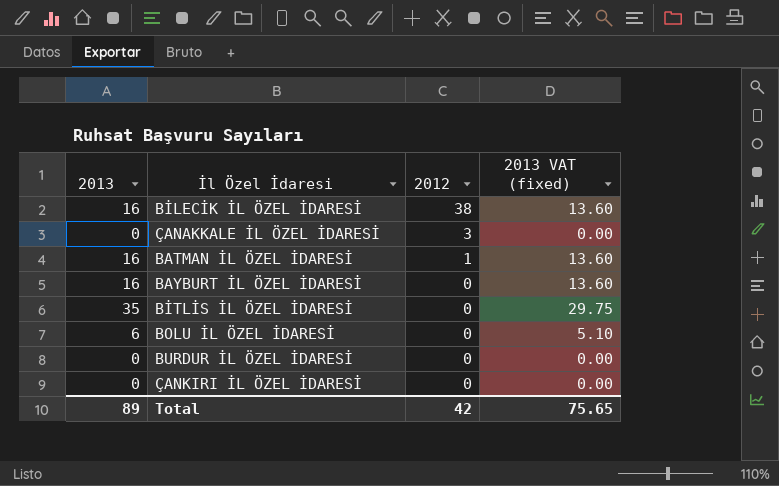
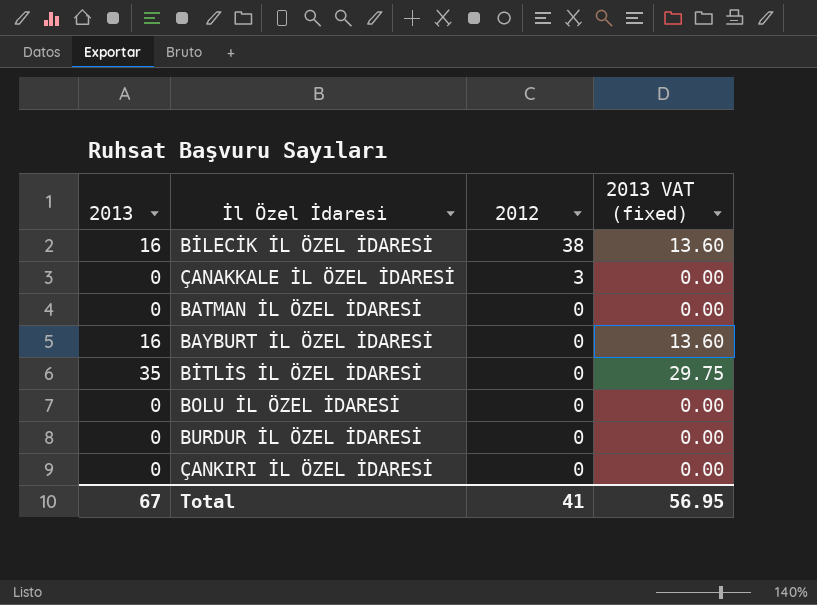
BATMAN İL ÖZEL İDARESİ | 2013: 16 -> 0
BATMAN İL ÖZEL İDARESİ | 2012: 1 -> 0
BATMAN İL ÖZEL İDARESİ | 2013 VAT (fixed): 13.60 -> 0.00
BOLU İL ÖZEL İDARESİ | 2013: 6 -> 0
BOLU İL ÖZEL İDARESİ | 2013 VAT (fixed): 5.10 -> 0.00
Total | 2013: 89 -> 67
Total | 2012: 42 -> 41
Total | 2013 VAT (fixed): 75.65 -> 56.95

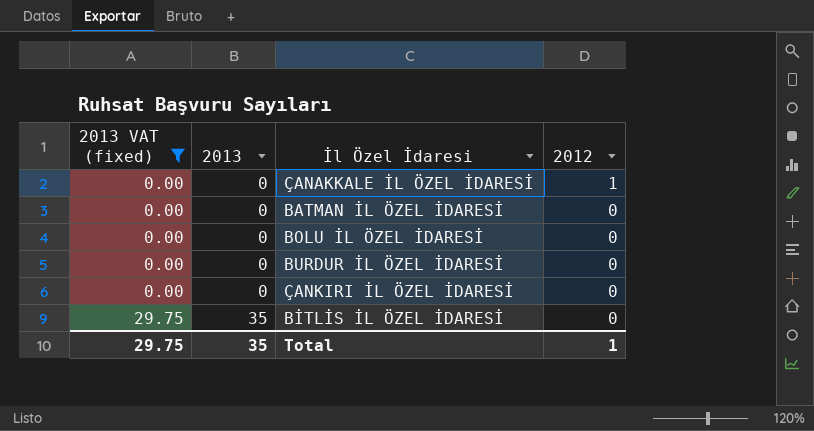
filter: none -> 2013 VAT (fixed) != 13.60
row order: 2012 descending -> 2013 VAT (fixed) ascending
column 2013 VAT (fixed) | position: 4 -> 1
ÇANAKKALE İL ÖZEL İDARESİ | 2012: 3 -> 1
Total | 2013 VAT (fixed): 56.95 -> 29.75
Total | 2013: 67 -> 35
Total | 2012: 41 -> 1

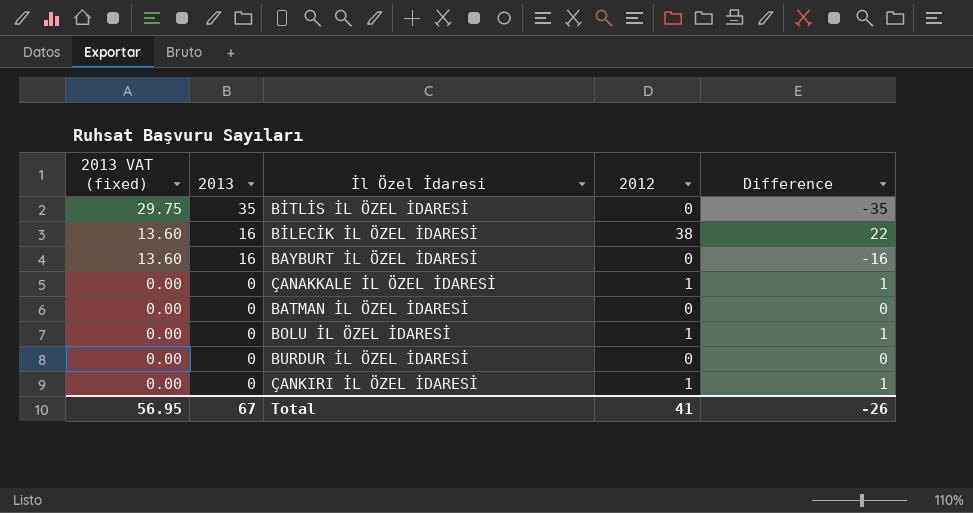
filter: 2013 VAT (fixed) != 13.60 -> none
row order: 2013 VAT (fixed) ascending -> 2013 VAT (fixed) descending
column Difference | formula: none -> [2012] - [2013]
BOLU İL ÖZEL İDARESİ | 2012: 0 -> 1
ÇANKIRI İL ÖZEL İDARESİ | 2012: 0 -> 1
Total | 2013 VAT (fixed): 29.75 -> 56.95
Total | 2013: 35 -> 67
Total | 2012: 1 -> 41

